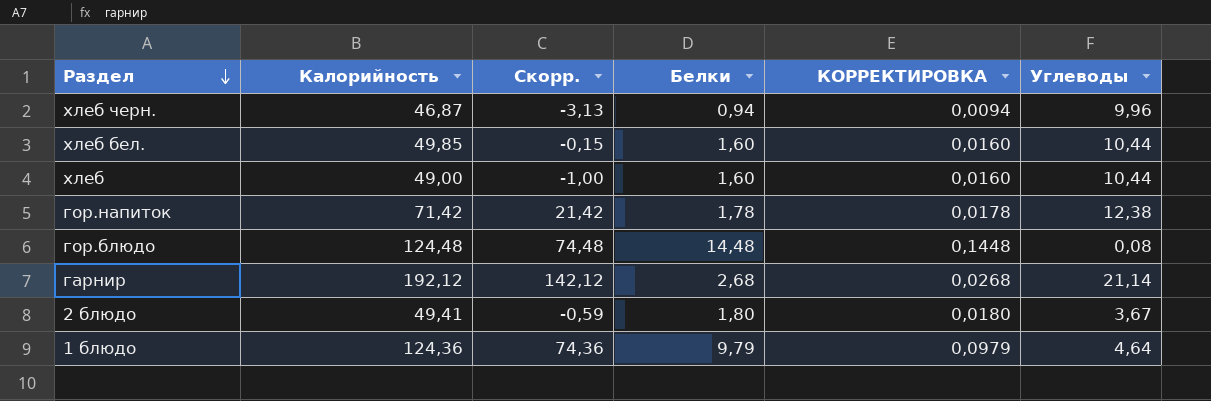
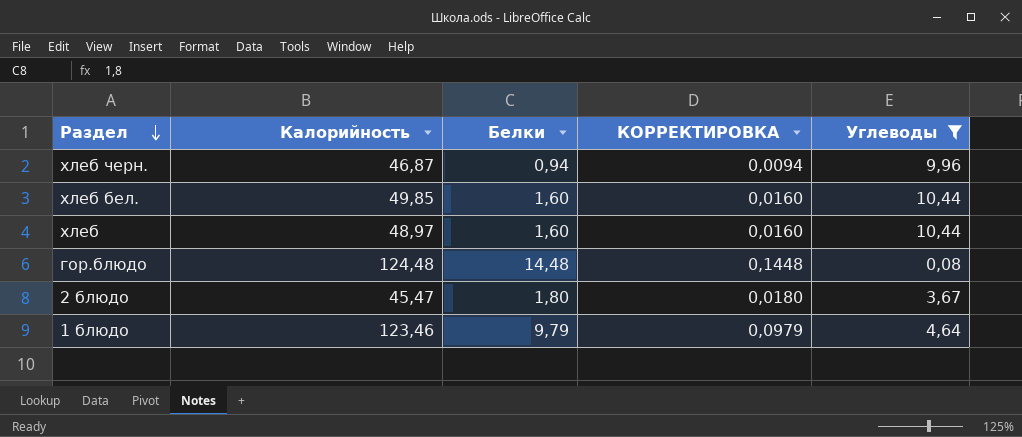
filter: none -> Углеводы <= 10,44
column Скорр. | formula: [Калорийность] - 50 -> none
хлеб | Калорийность: 49,00 -> 48,97
2 блюдо | Калорийность: 49,41 -> 45,47
1 блюдо | Калорийность: 124,36 -> 123,46

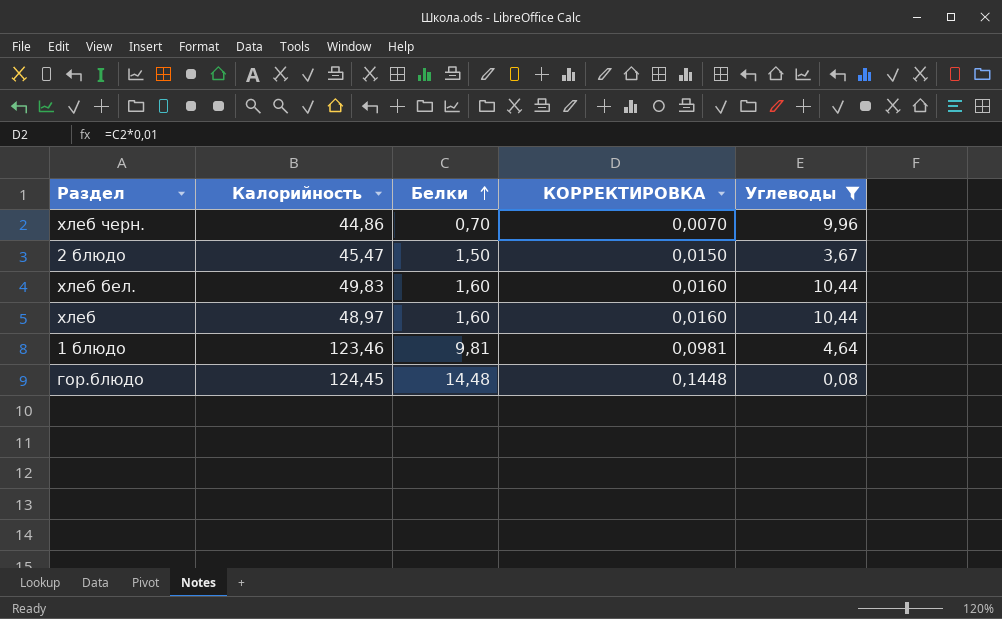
row order: Раздел descending -> Белки ascending
хлеб черн. | Калорийность: 46,87 -> 44,86
хлеб черн. | Белки: 0,94 -> 0,70
хлеб черн. | КОРРЕКТИРОВКА: 0,0094 -> 0,0070
2 блюдо | Белки: 1,80 -> 1,50
2 блюдо | КОРРЕКТИРОВКА: 0,0180 -> 0,0150
хлеб бел. | Калорийность: 49,85 -> 49,83
1 блюдо | Белки: 9,79 -> 9,81
1 блюдо | КОРРЕКТИРОВКА: 0,0979 -> 0,0981
гор.блюдо | Калорийность: 124,48 -> 124,45

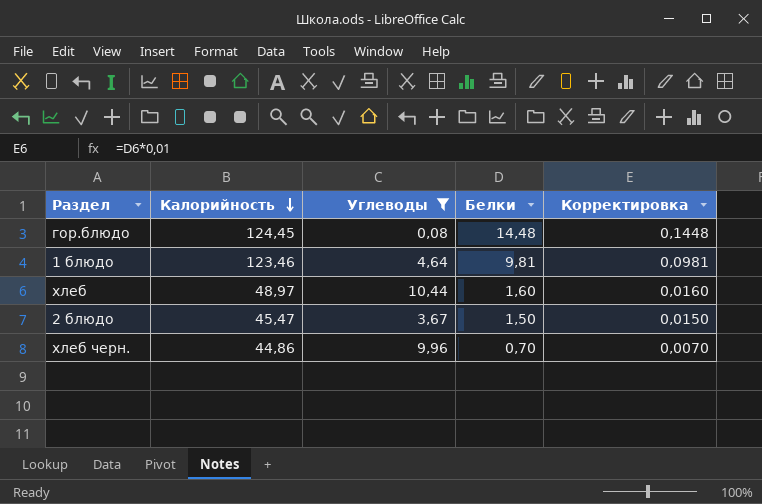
row order: Белки ascending -> Калорийность descending
column Углеводы | position: 5 -> 3
column name: КОРРЕКТИРОВКА -> Корректировка
row хлеб бел.: 49,83 | 1,60 | 0,0160 | 10,44 -> none

